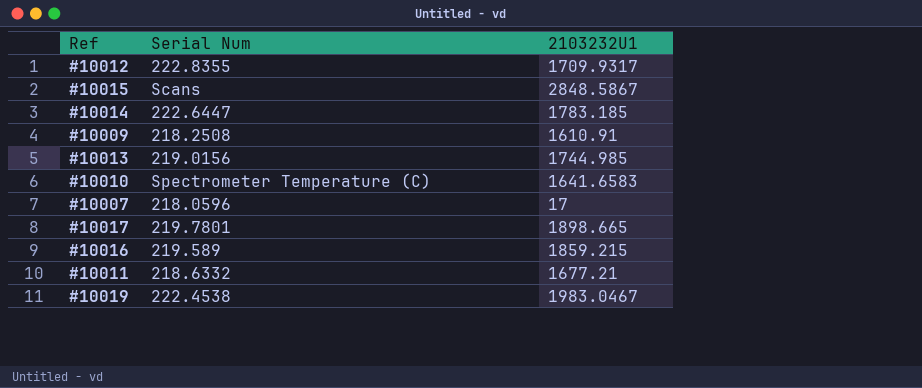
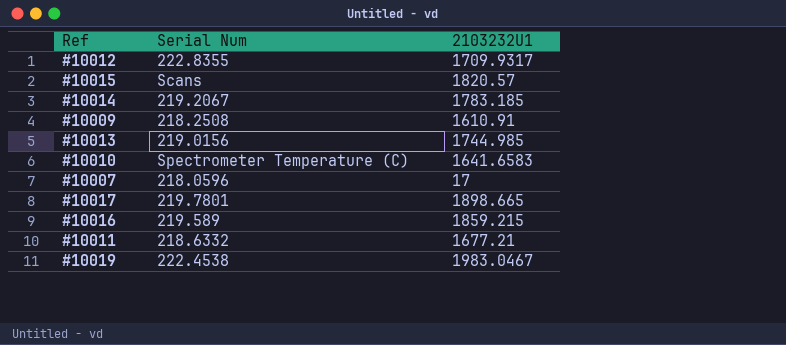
#10015 | 2103232U1: 2848.5867 -> 1820.57
#10014 | Serial Num: 222.6447 -> 219.2067

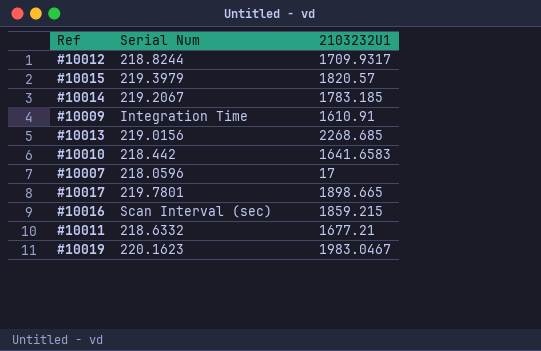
#10012 | Serial Num: 222.8355 -> 218.8244
#10015 | Serial Num: Scans -> 219.3979
#10009 | Serial Num: 218.2508 -> Integration Time
#10013 | 2103232U1: 1744.985 -> 2268.685
#10010 | Serial Num: Spectrometer Temperature (C) -> 218.442
#10016 | Serial Num: 219.589 -> Scan Interval (sec)
#10019 | Serial Num: 222.4538 -> 220.1623

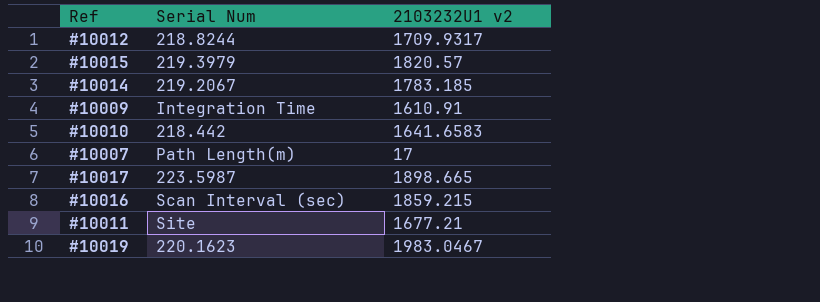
column name: 2103232U1 -> 2103232U1 v2
row #10013: 219.0156 | 2268.685 -> none
#10007 | Serial Num: 218.0596 -> Path Length(m)
#10017 | Serial Num: 219.7801 -> 223.5987
#10011 | Serial Num: 218.6332 -> Site

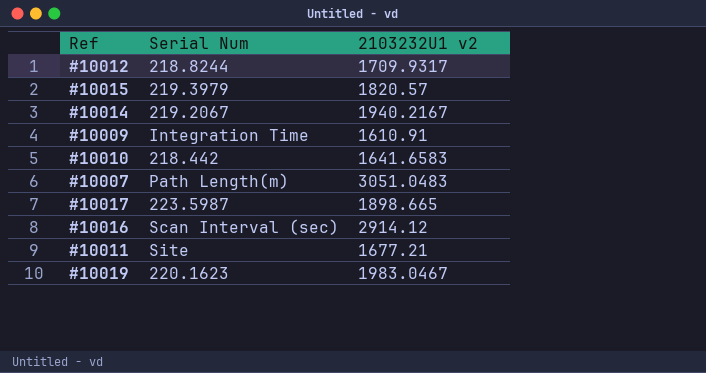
#10014 | 2103232U1 v2: 1783.185 -> 1940.2167
#10007 | 2103232U1 v2: 17 -> 3051.0483
#10016 | 2103232U1 v2: 1859.215 -> 2914.12

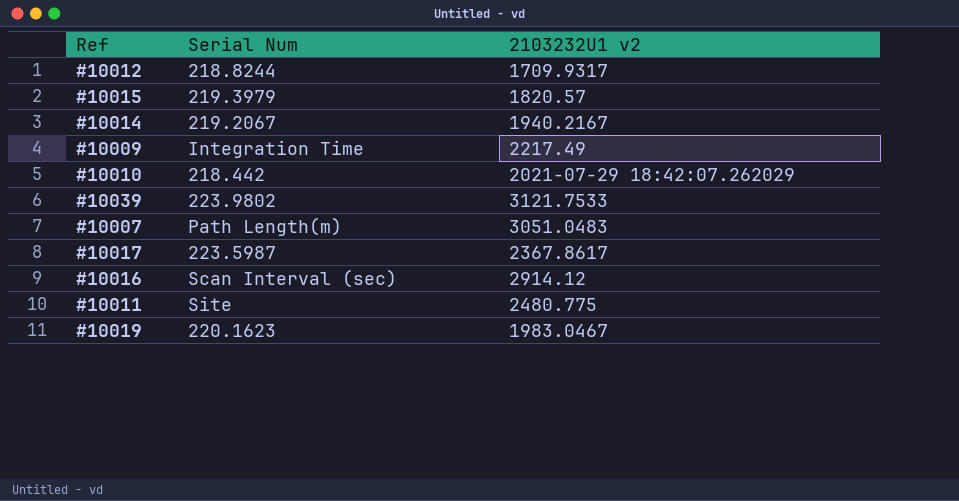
#10009 | 2103232U1 v2: 1610.91 -> 2217.49
#10010 | 2103232U1 v2: 1641.6583 -> 2021-07-29 18:42:07.262029
row #10039: none -> 223.9802 | 3121.7533
#10017 | 2103232U1 v2: 1898.665 -> 2367.8617
#10011 | 2103232U1 v2: 1677.21 -> 2480.775

